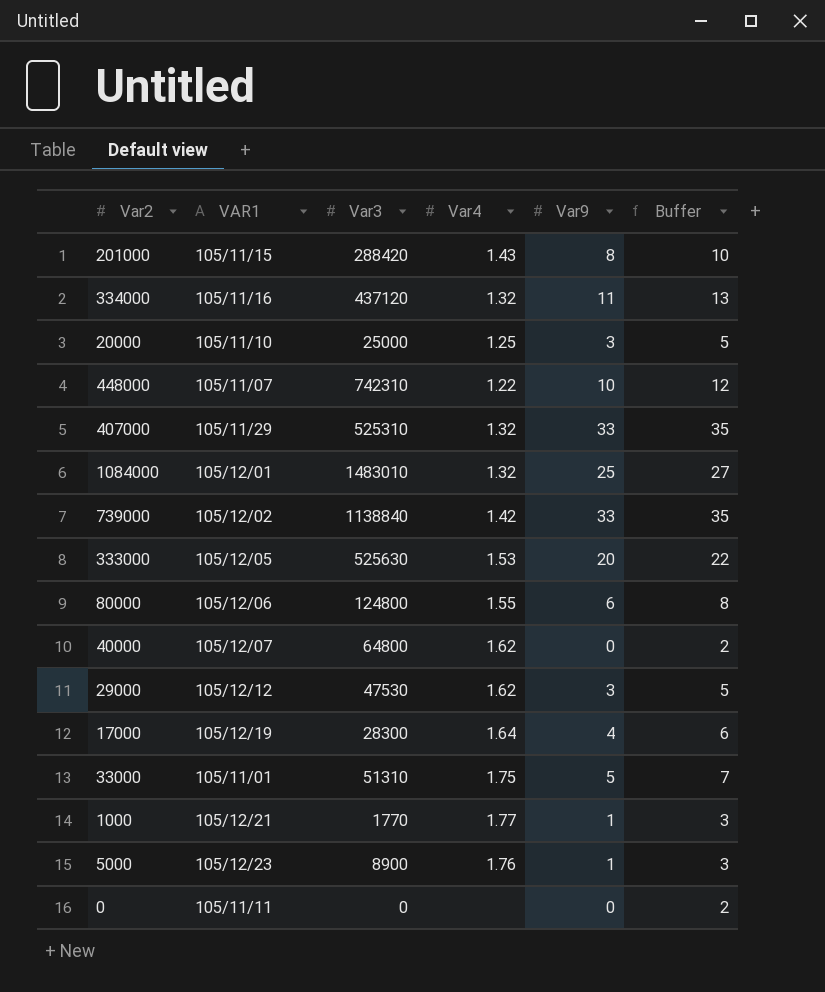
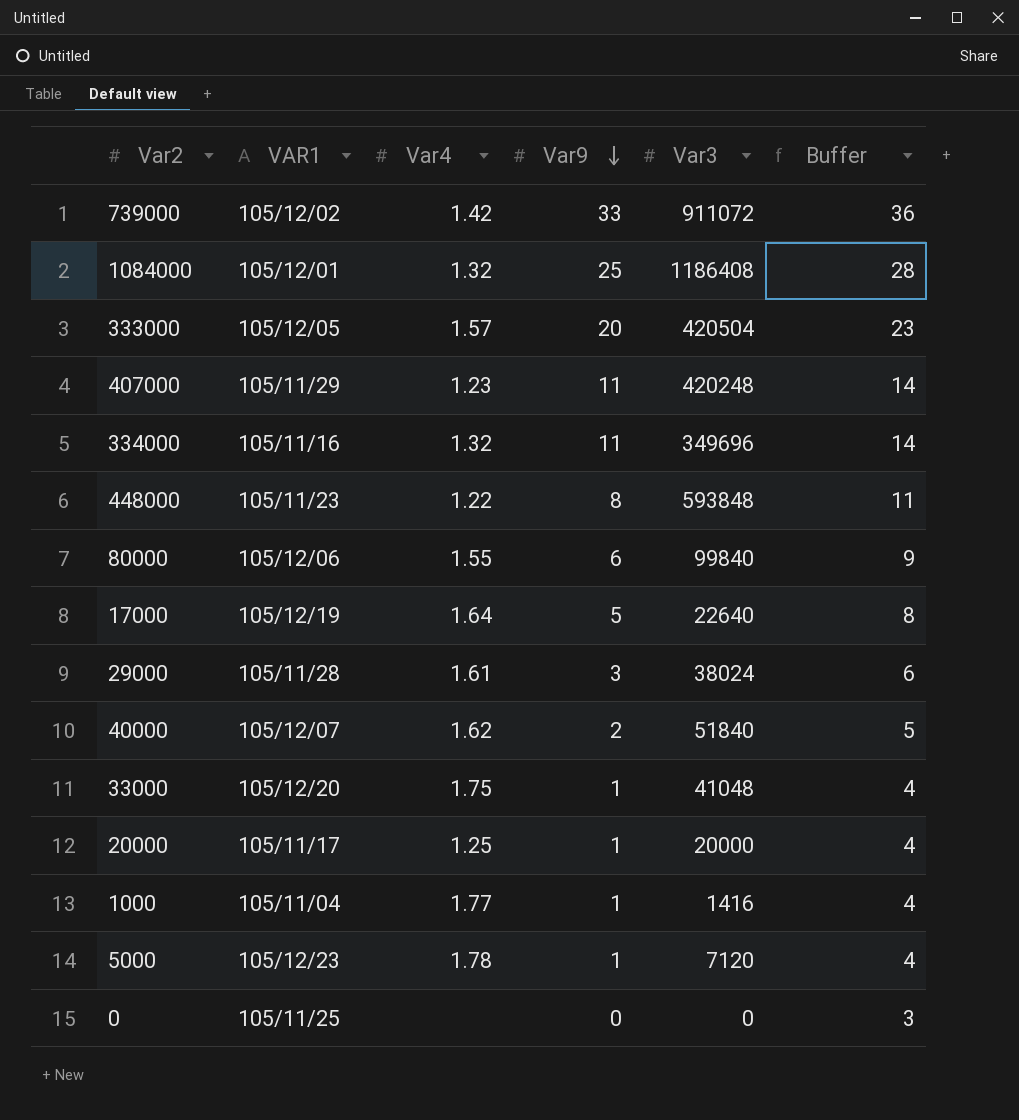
row order: none -> Var9 descending
column Var3 | position: 3 -> 5
column Buffer | formula: [Var9] + 2 -> [Var9] + 3
row 201000: 105/11/15 | 288420 | 1.43 | 8 | 10 -> none
739000 | Var3: 1138840 -> 911072
1084000 | Var3: 1483010 -> 1186408
333000 | Var4: 1.53 -> 1.57
333000 | Var3: 525630 -> 420504
407000 | Var4: 1.32 -> 1.23
407000 | Var9: 33 -> 11
407000 | Var3: 525310 -> 420248
334000 | Var3: 437120 -> 349696
448000 | VAR1: 105/11/07 -> 105/11/23
448000 | Var9: 10 -> 8
448000 | Var3: 742310 -> 593848
80000 | Var3: 124800 -> 99840
17000 | Var9: 4 -> 5
17000 | Var3: 28300 -> 22640
29000 | VAR1: 105/12/12 -> 105/11/28
29000 | Var4: 1.62 -> 1.61
29000 | Var3: 47530 -> 38024
40000 | Var9: 0 -> 2
40000 | Var3: 64800 -> 51840
33000 | VAR1: 105/11/01 -> 105/12/20
33000 | Var9: 5 -> 1
33000 | Var3: 51310 -> 41048
20000 | VAR1: 105/11/10 -> 105/11/17
20000 | Var9: 3 -> 1
20000 | Var3: 25000 -> 20000
1000 | VAR1: 105/12/21 -> 105/11/04
1000 | Var3: 1770 -> 1416
5000 | Var4: 1.76 -> 1.78
5000 | Var3: 8900 -> 7120
0 | VAR1: 105/11/11 -> 105/11/25

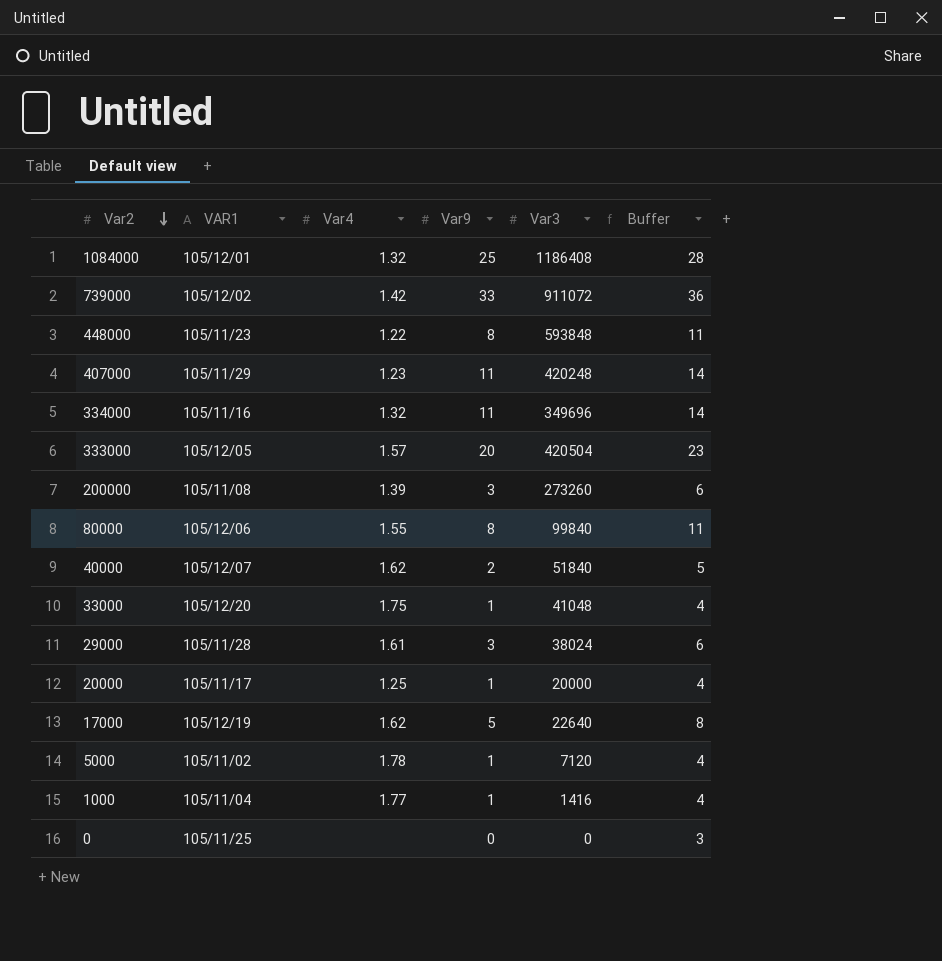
row order: Var9 descending -> Var2 descending
row 200000: none -> 105/11/08 | 1.39 | 3 | 273260 | 6
80000 | Var9: 6 -> 8
80000 | Buffer: 9 -> 11
17000 | Var4: 1.64 -> 1.62
5000 | VAR1: 105/12/23 -> 105/11/02

